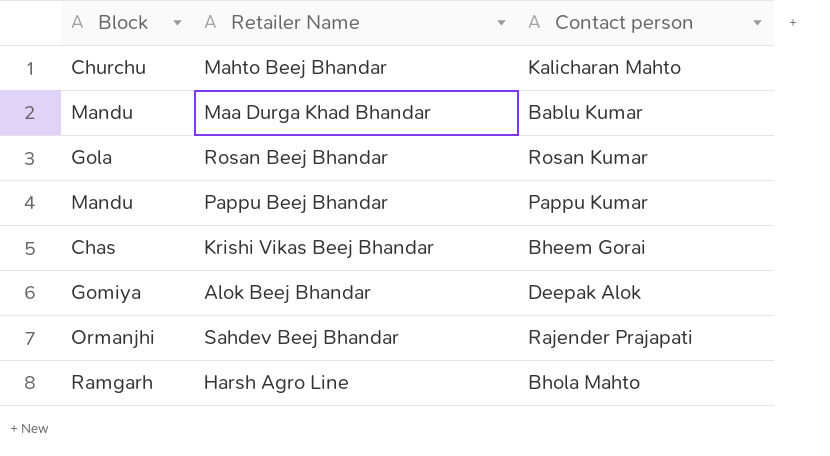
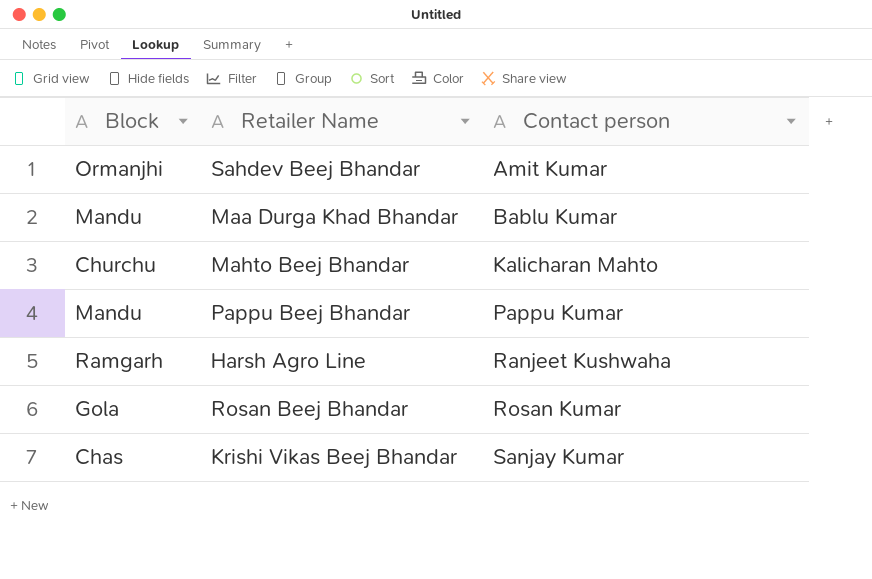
row order: none -> Contact person ascending
row Alok Beej Bhandar: Gomiya | Deepak Alok -> none
Sahdev Beej Bhandar | Contact person: Rajender Prajapati -> Amit Kumar
Harsh Agro Line | Contact person: Bhola Mahto -> Ranjeet Kushwaha
Krishi Vikas Beej Bhandar | Contact person: Bheem Gorai -> Sanjay Kumar

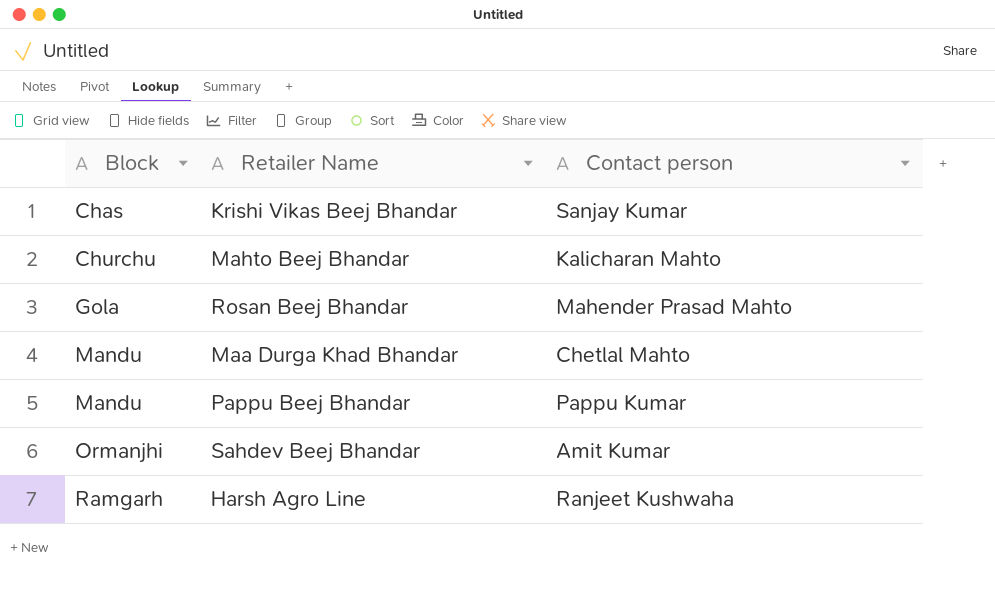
row order: Contact person ascending -> Block ascending
Rosan Beej Bhandar | Contact person: Rosan Kumar -> Mahender Prasad Mahto
Maa Durga Khad Bhandar | Contact person: Bablu Kumar -> Chetlal Mahto

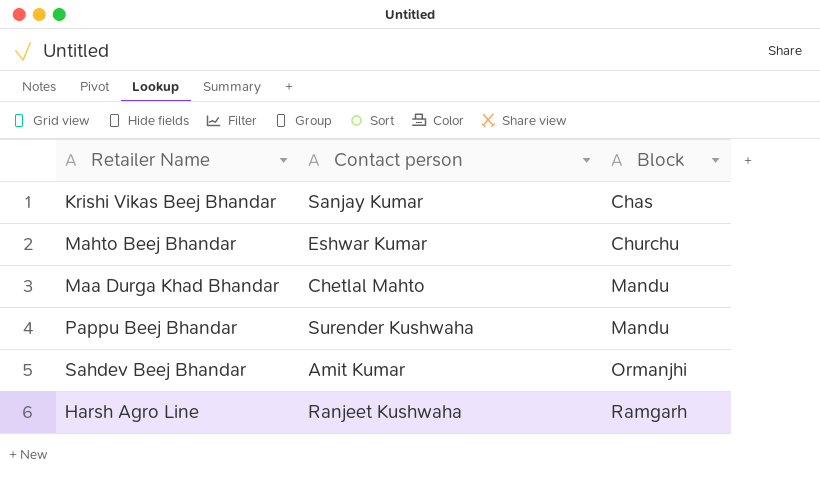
column Block | position: 1 -> 3
row Rosan Beej Bhandar: Gola | Mahender Prasad Mahto -> none
Mahto Beej Bhandar | Contact person: Kalicharan Mahto -> Eshwar Kumar
Pappu Beej Bhandar | Contact person: Pappu Kumar -> Surender Kushwaha

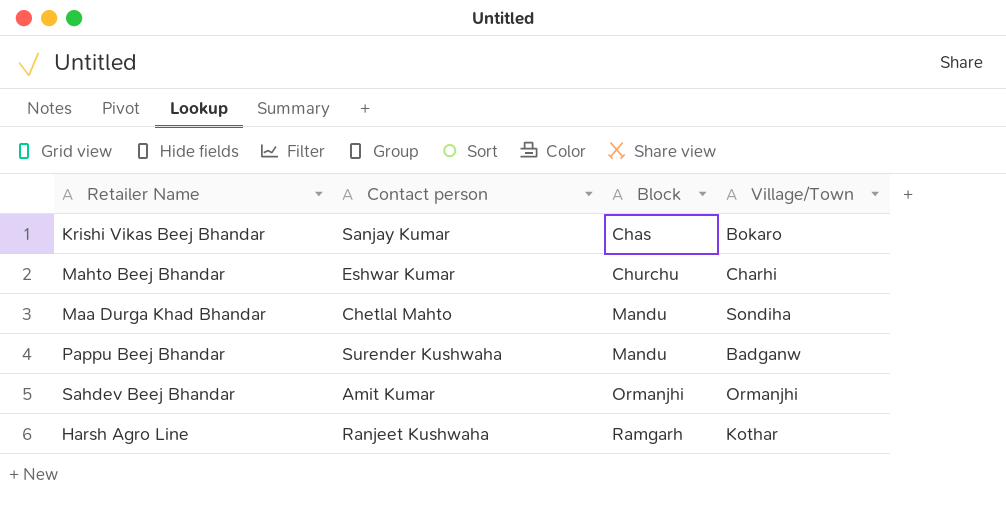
column Village/Town | position: none -> 4

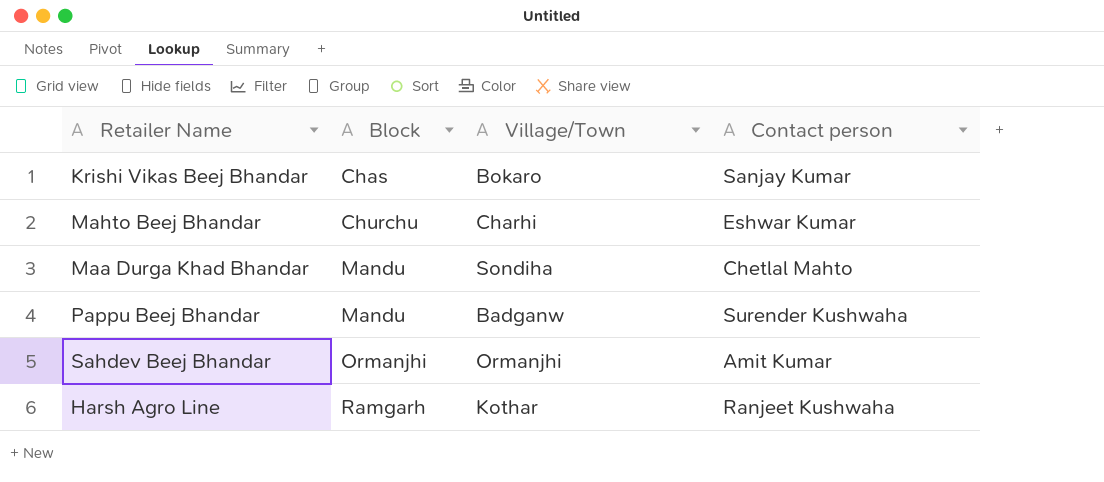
column Contact person | position: 2 -> 4

